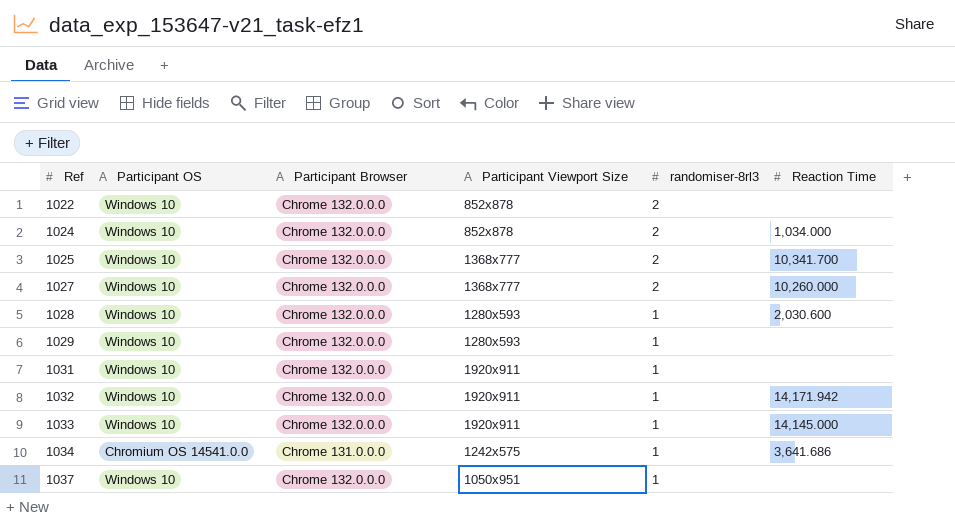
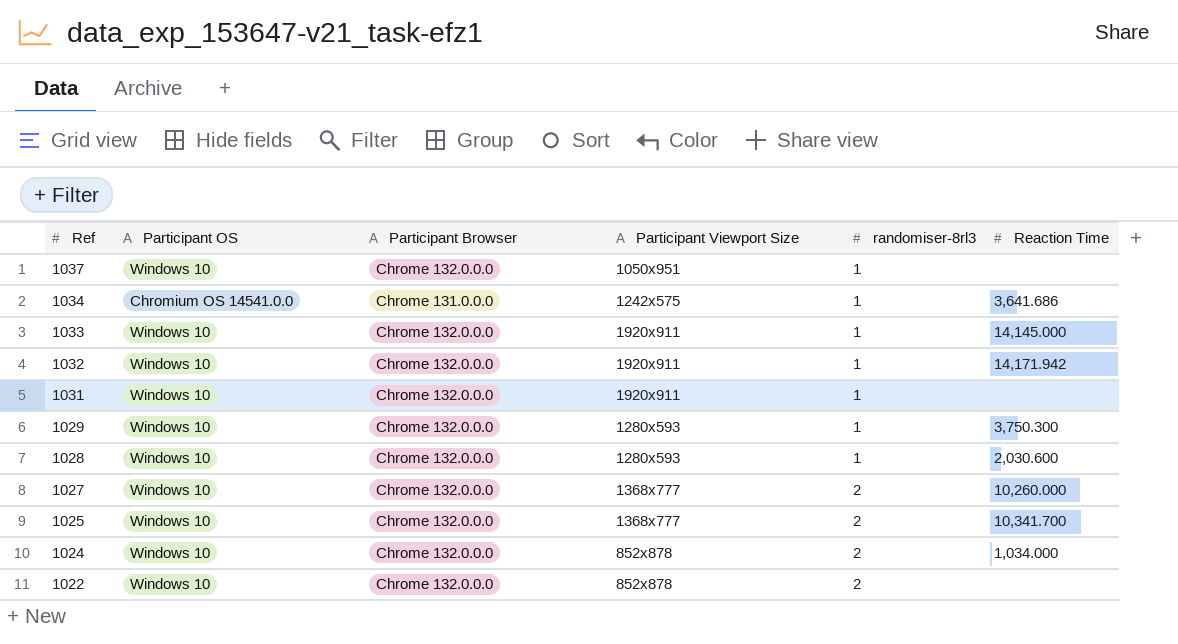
row order: Ref ascending -> Ref descending
1029 | Reaction Time: none -> 3,750.300

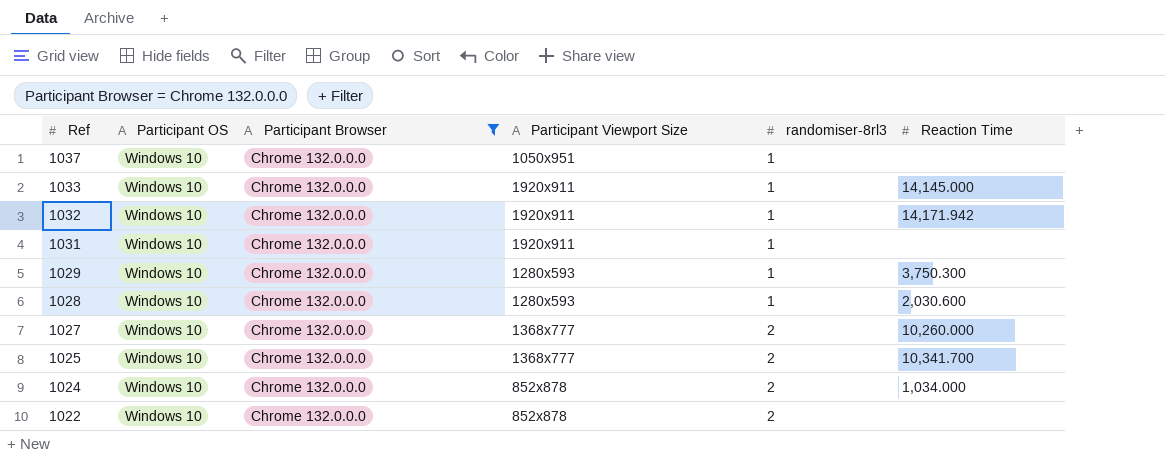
filter: none -> Participant Browser = Chrome 132.0.0.0

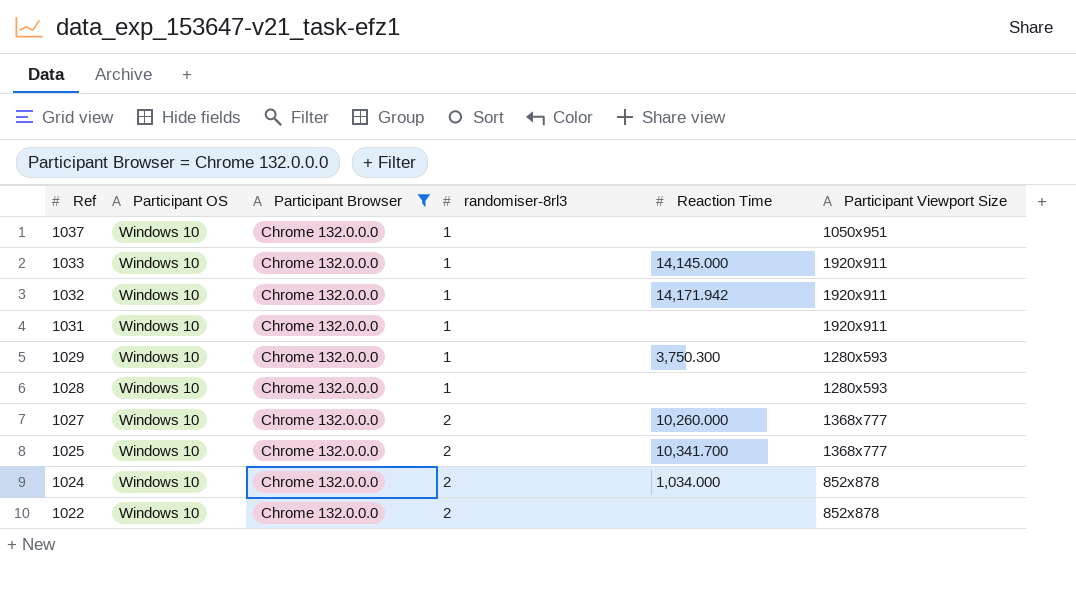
column Participant Viewport Size | position: 4 -> 6
1028 | Reaction Time: 2,030.600 -> none

